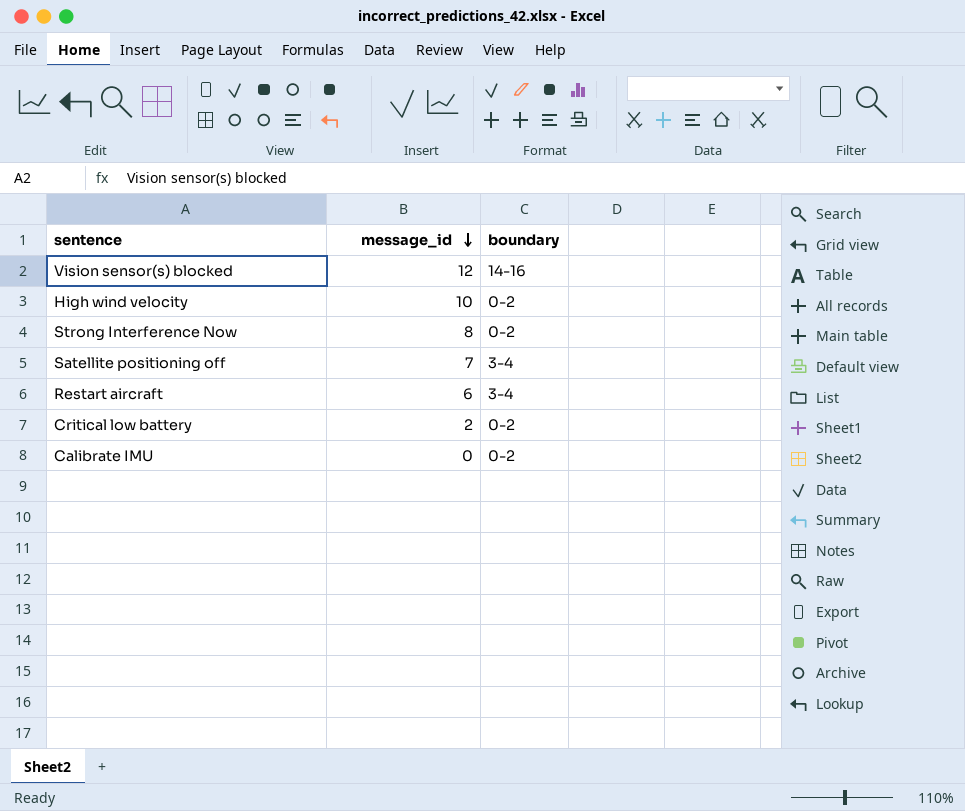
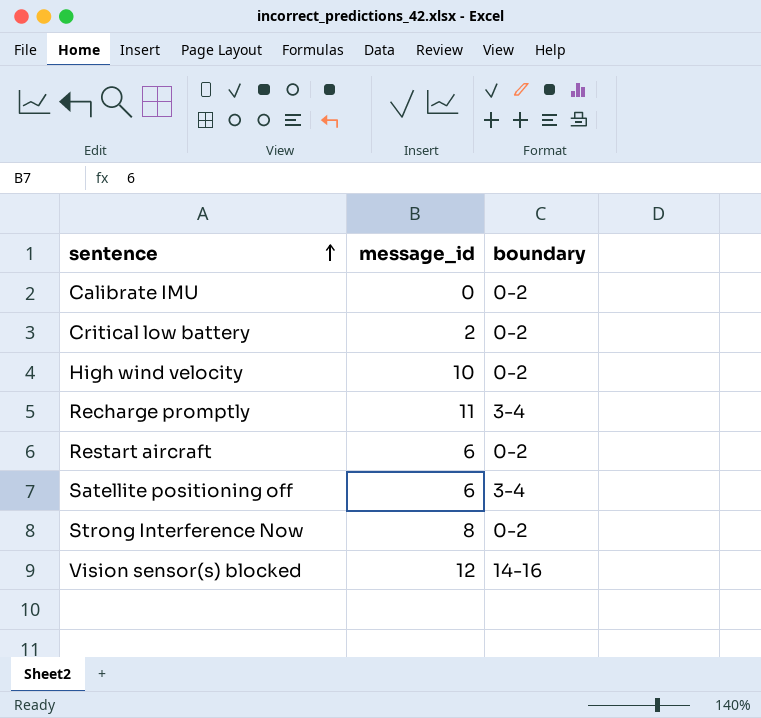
row order: message_id descending -> sentence ascending
row Recharge promptly: none -> 11 | 3-4
Restart aircraft | boundary: 3-4 -> 0-2
Satellite positioning off | message_id: 7 -> 6

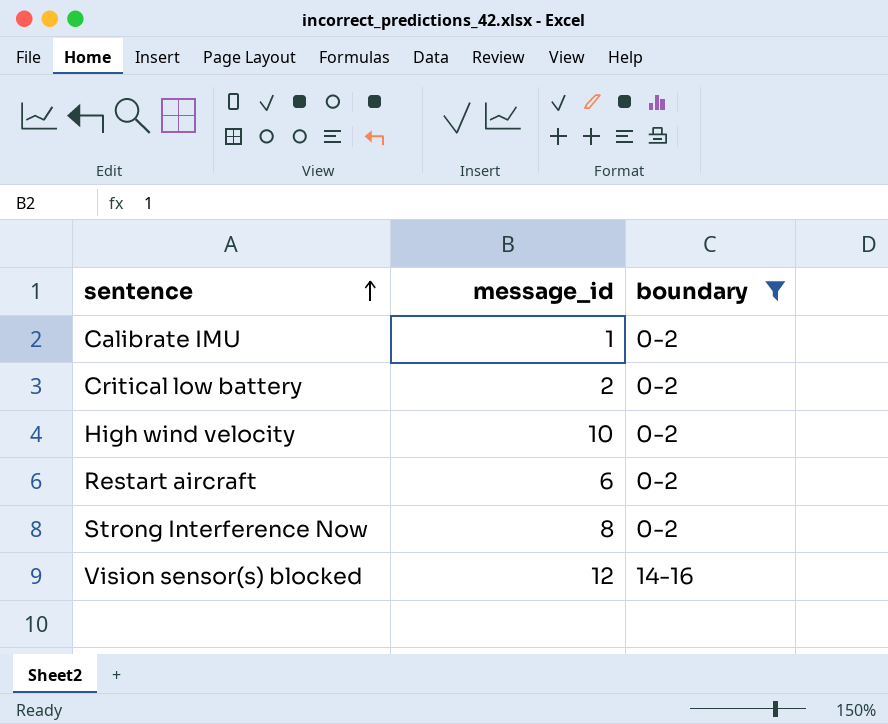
filter: none -> boundary != 3-4
Calibrate IMU | message_id: 0 -> 1

